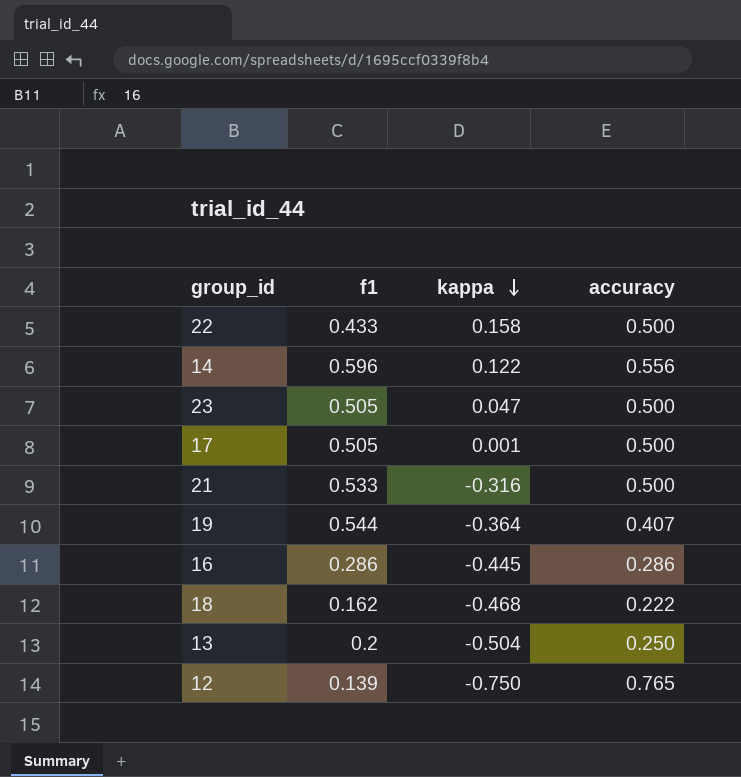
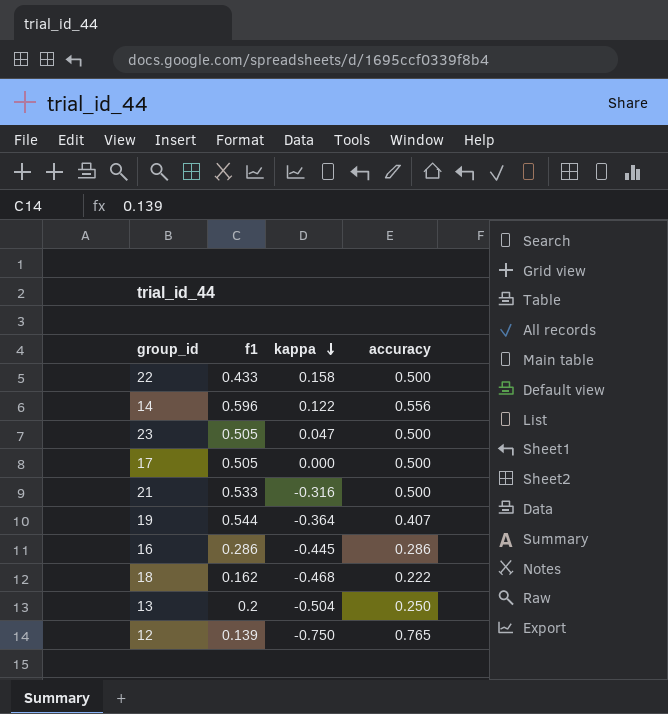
17 | kappa: 0.001 -> 0.000

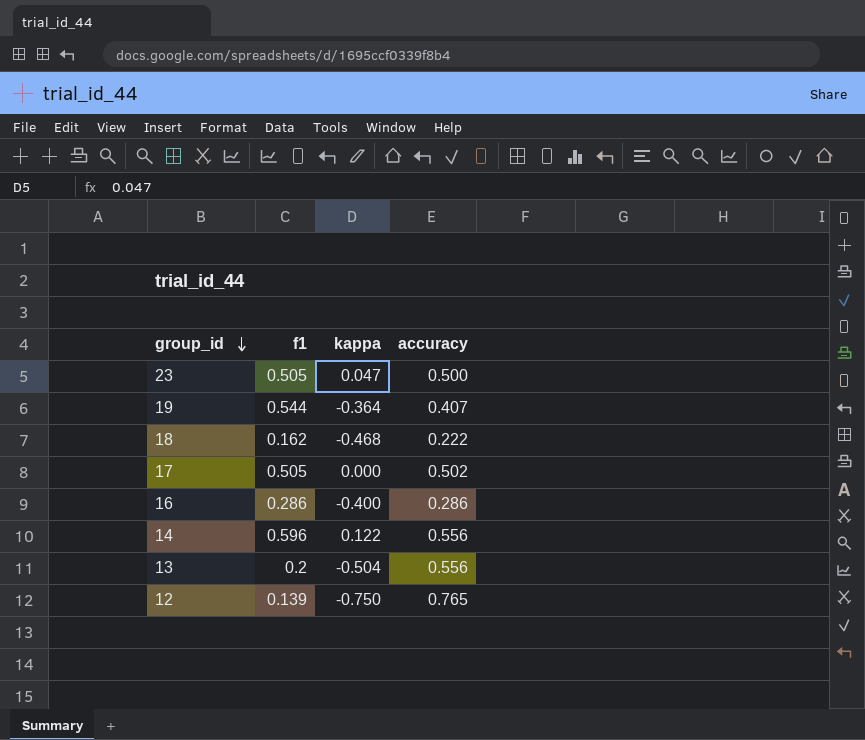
row order: kappa descending -> group_id descending
row 22: 0.433 | 0.158 | 0.500 -> none
row 21: 0.533 | -0.316 | 0.500 -> none
17 | accuracy: 0.500 -> 0.502
16 | kappa: -0.445 -> -0.400
13 | accuracy: 0.250 -> 0.556

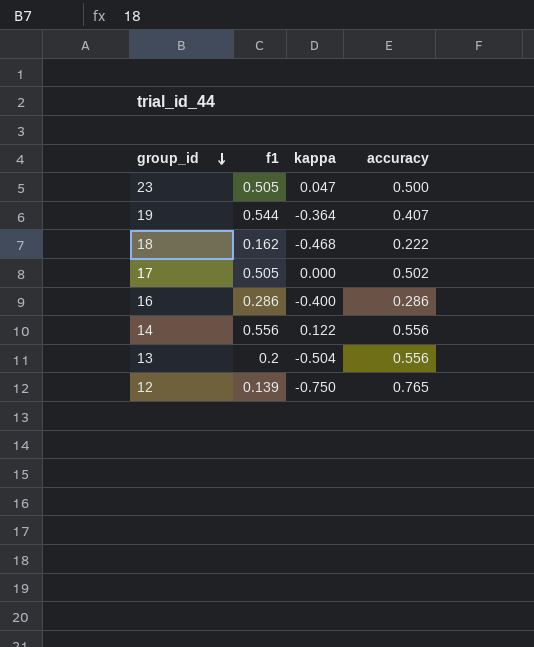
14 | f1: 0.596 -> 0.556

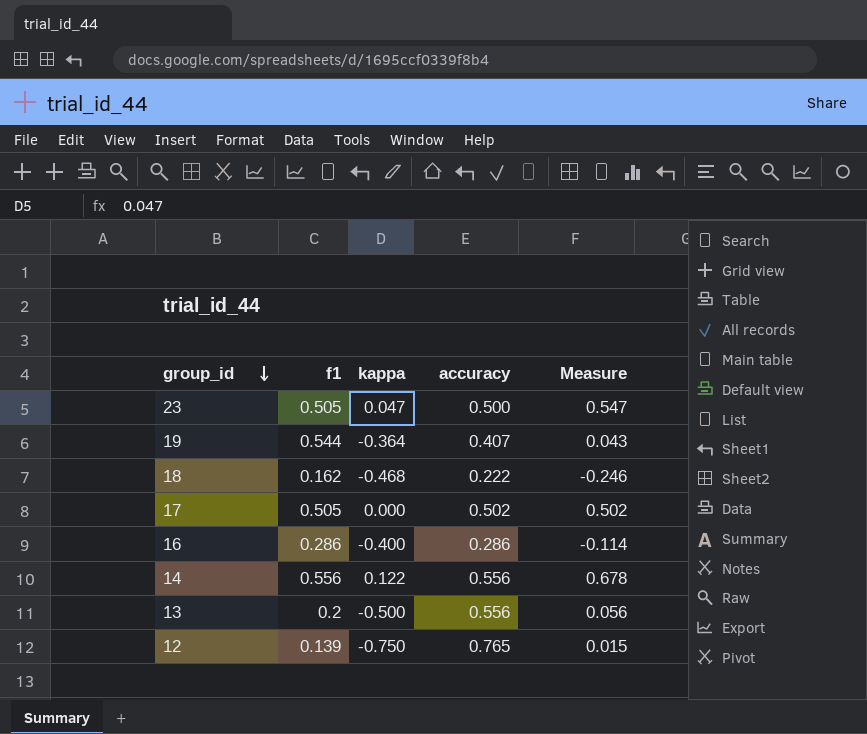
column Measure | formula: none -> [kappa] + [accuracy]
13 | kappa: -0.504 -> -0.500

